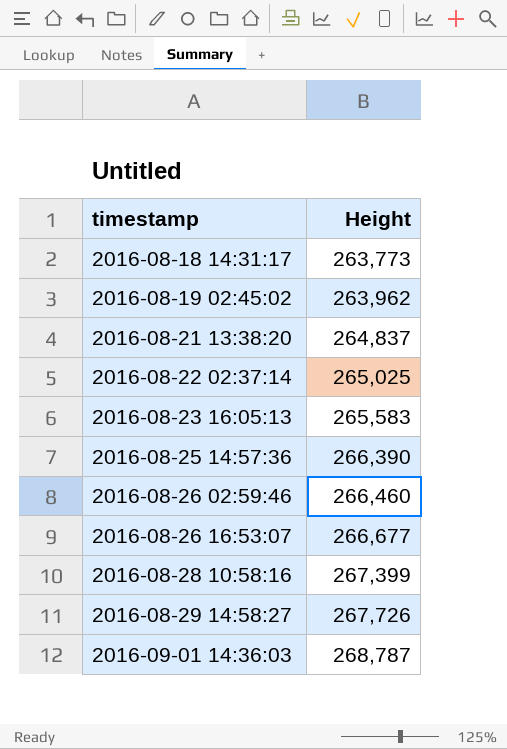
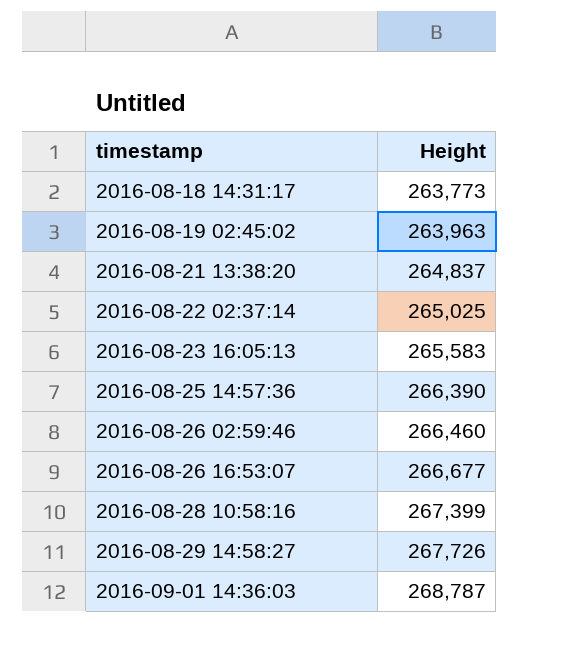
2016-08-19 02:45:02 | Height: 263,962 -> 263,963

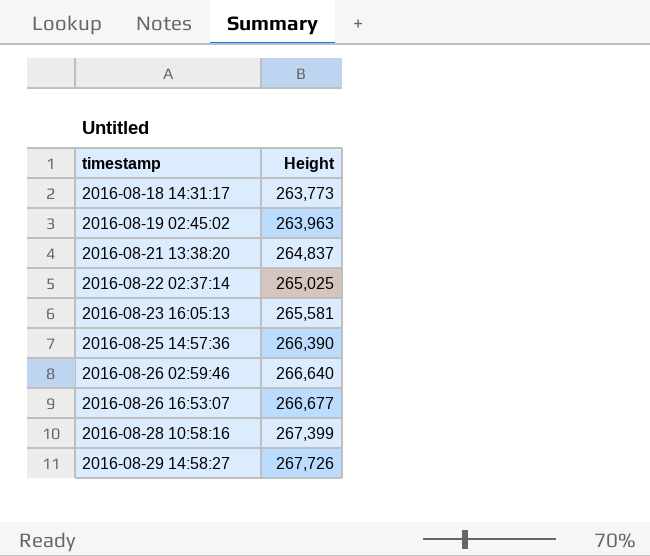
row 2016-09-01 14:36:03: 268,787 -> none
2016-08-23 16:05:13 | Height: 265,583 -> 265,581
2016-08-26 02:59:46 | Height: 266,460 -> 266,640

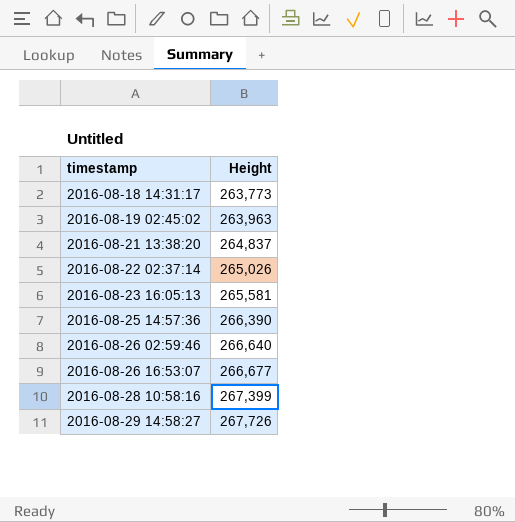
2016-08-22 02:37:14 | Height: 265,025 -> 265,026

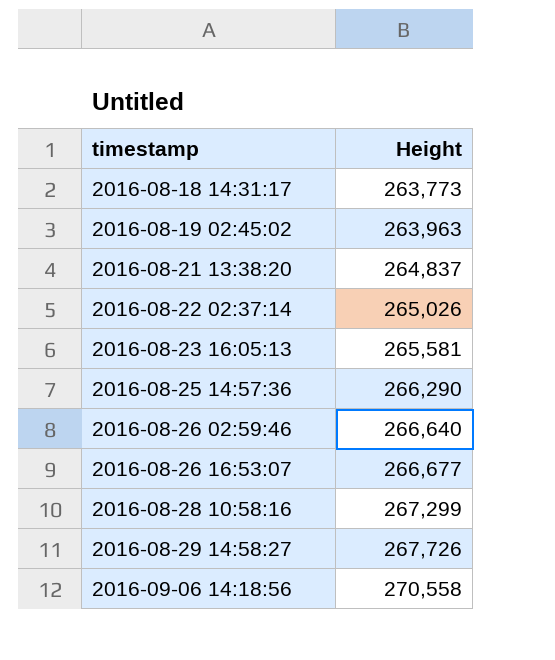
2016-08-25 14:57:36 | Height: 266,390 -> 266,290
2016-08-28 10:58:16 | Height: 267,399 -> 267,299
row 2016-09-06 14:18:56: none -> 270,558

